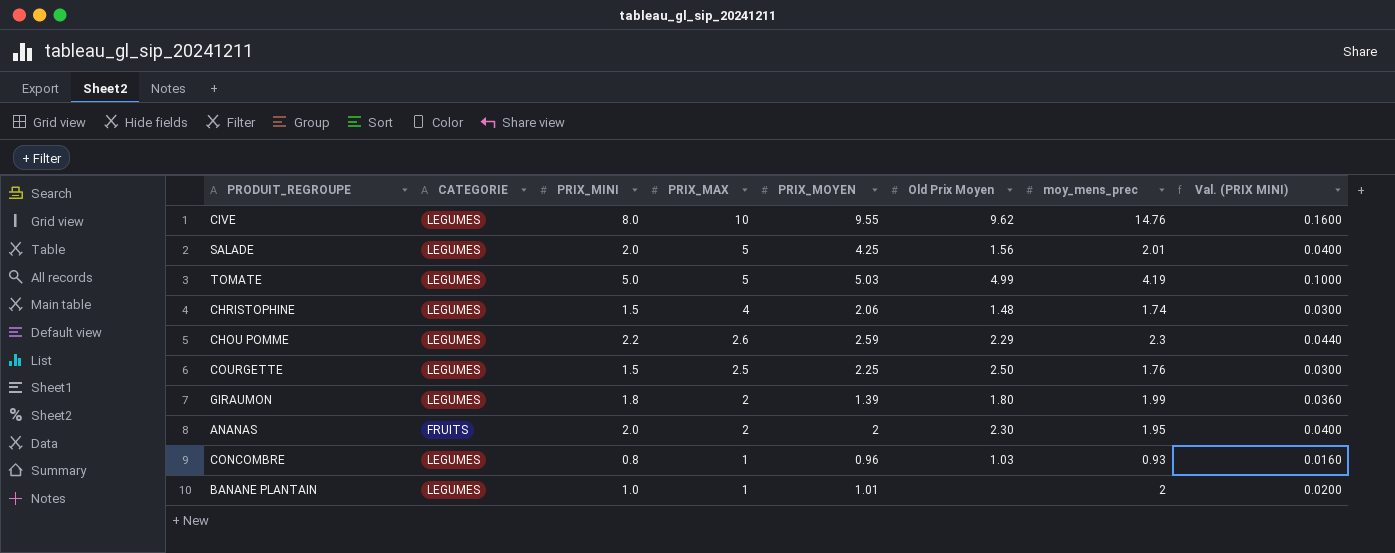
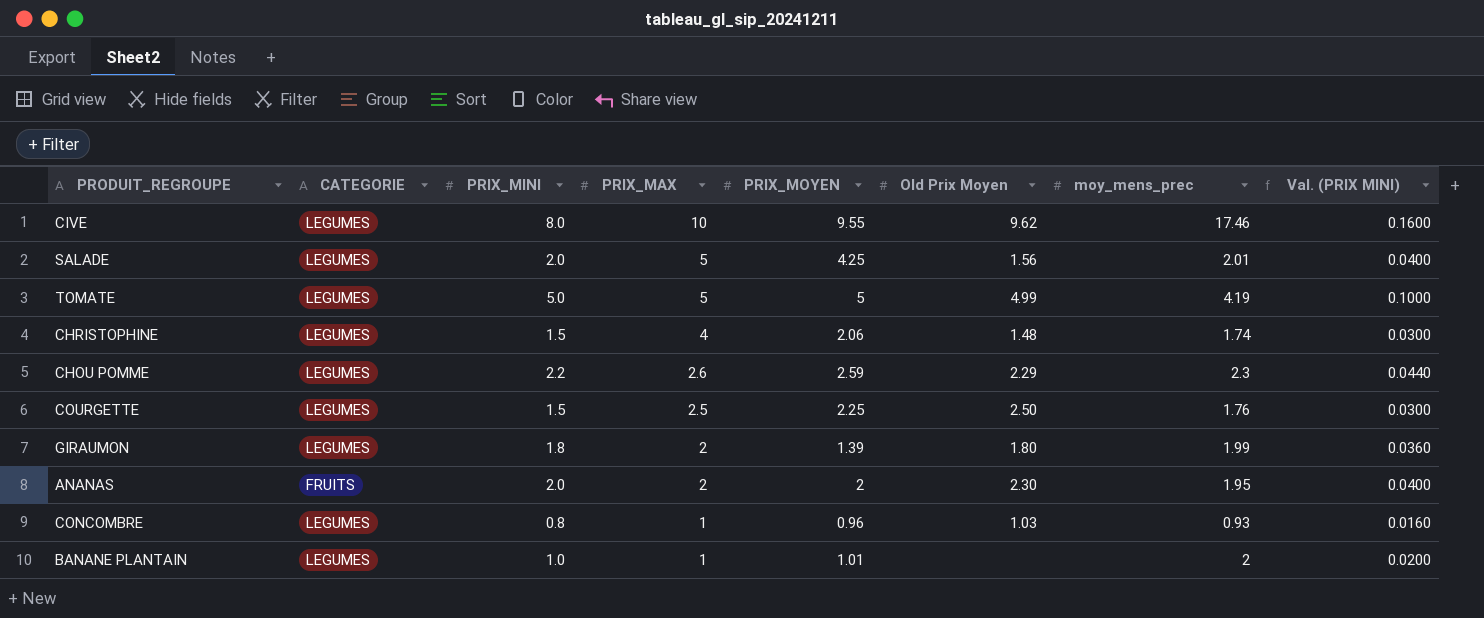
CIVE | moy_mens_prec: 14.76 -> 17.46
TOMATE | PRIX_MOYEN: 5.03 -> 5

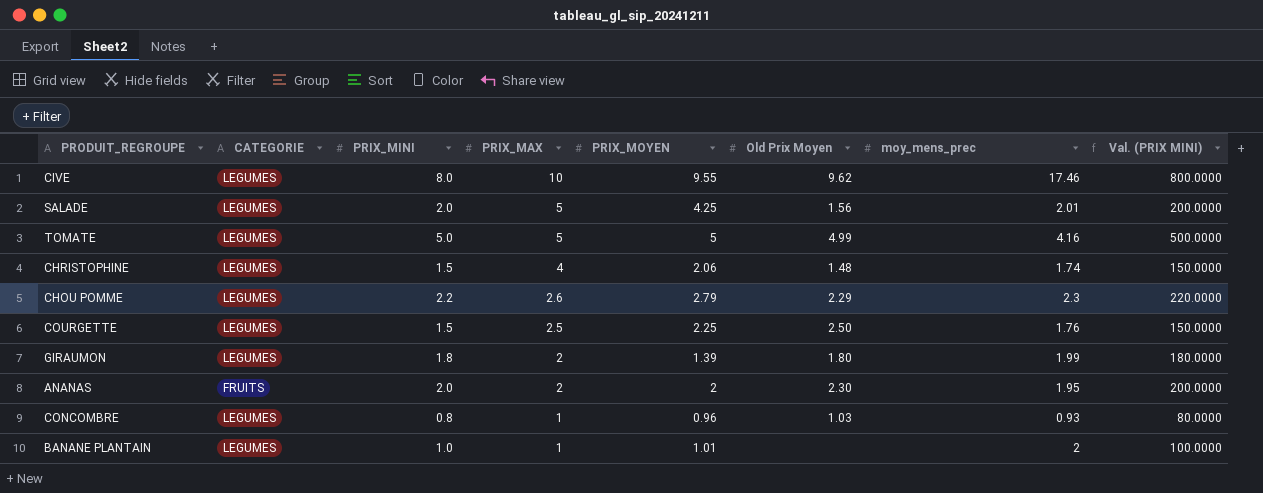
column Val. (PRIX MINI) | formula: [PRIX_MINI] * 0.02 -> [PRIX_MINI] * 100
TOMATE | moy_mens_prec: 4.19 -> 4.16
CHOU POMME | PRIX_MOYEN: 2.59 -> 2.79

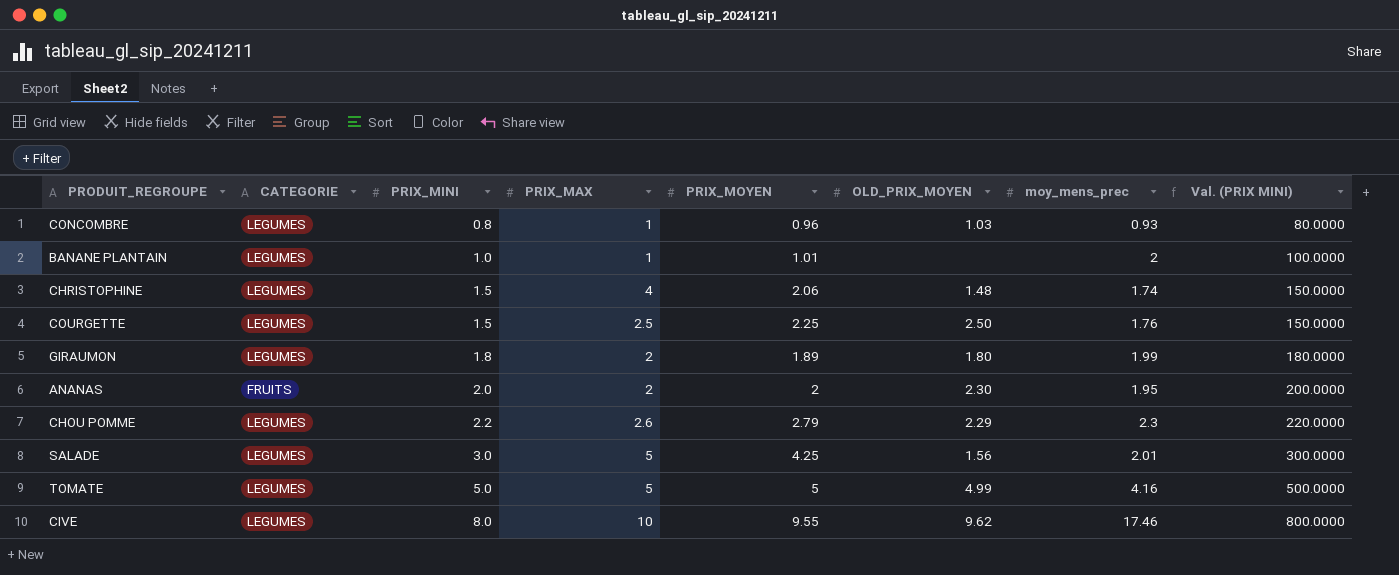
row order: PRIX_MAX descending -> PRIX_MINI ascending
column name: Old Prix Moyen -> OLD_PRIX_MOYEN
GIRAUMON | PRIX_MOYEN: 1.39 -> 1.89
SALADE | PRIX_MINI: 2.0 -> 3.0
SALADE | Val. (PRIX MINI): 200.0000 -> 300.0000

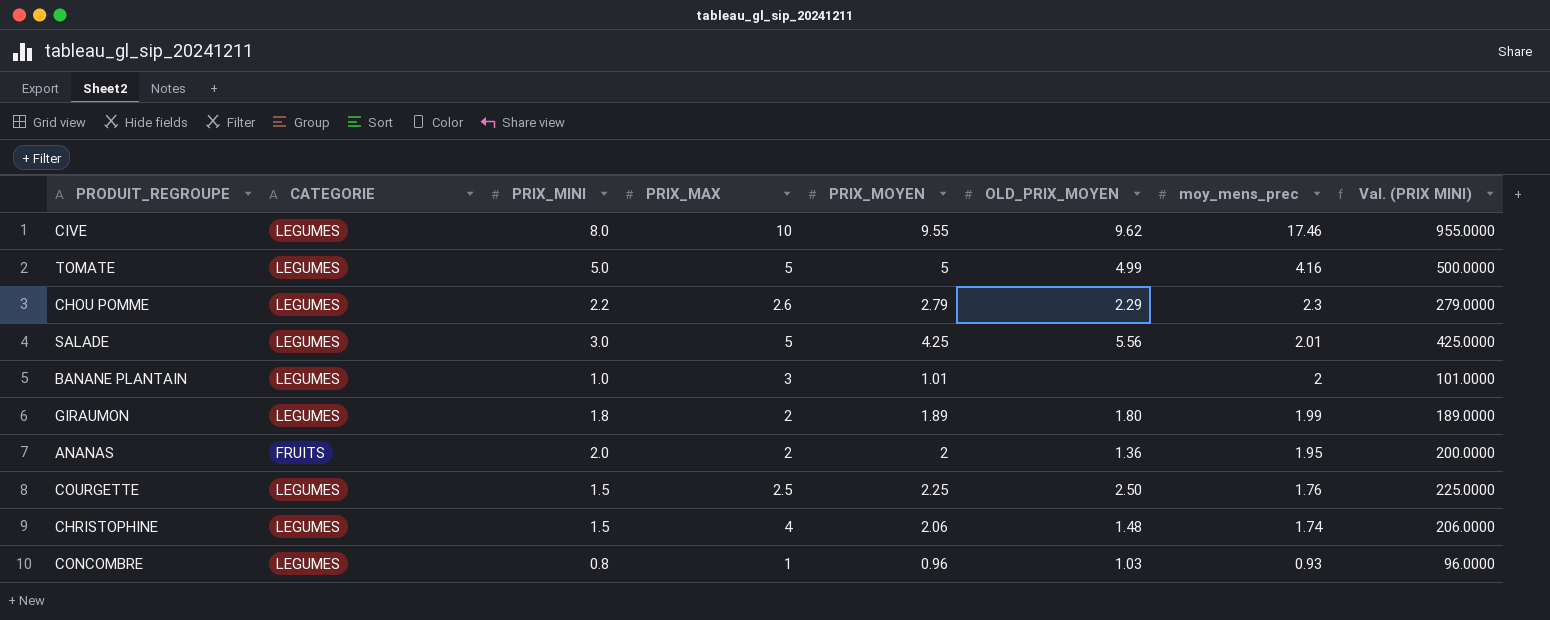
row order: PRIX_MINI ascending -> moy_mens_prec descending
column Val. (PRIX MINI) | formula: [PRIX_MINI] * 100 -> [PRIX_MOYEN] * 100
SALADE | OLD_PRIX_MOYEN: 1.56 -> 5.56
BANANE PLANTAIN | PRIX_MAX: 1 -> 3
ANANAS | OLD_PRIX_MOYEN: 2.30 -> 1.36

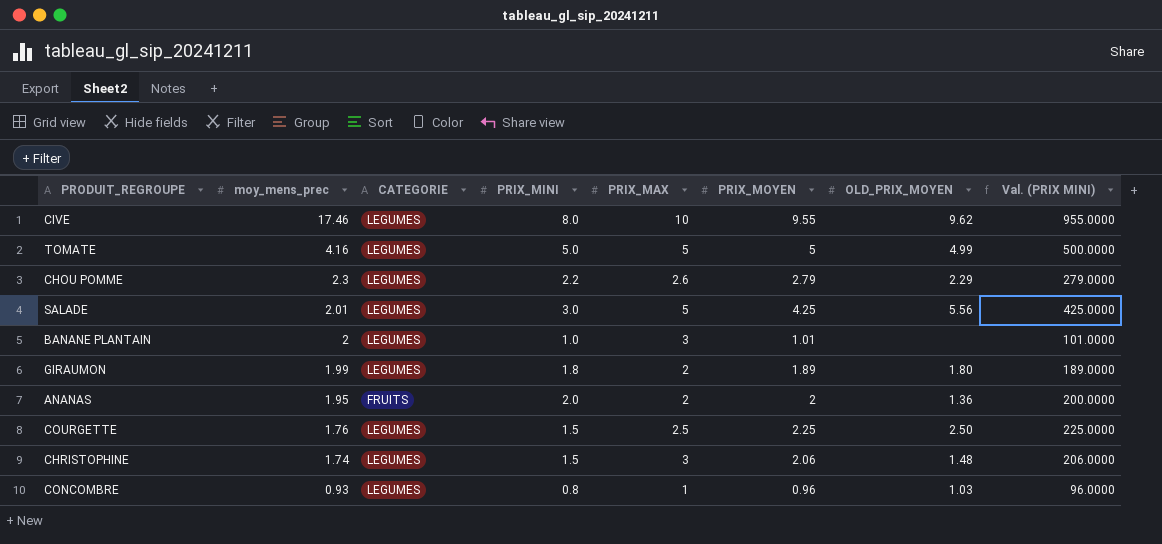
column moy_mens_prec | position: 7 -> 2
CHRISTOPHINE | PRIX_MAX: 4 -> 3

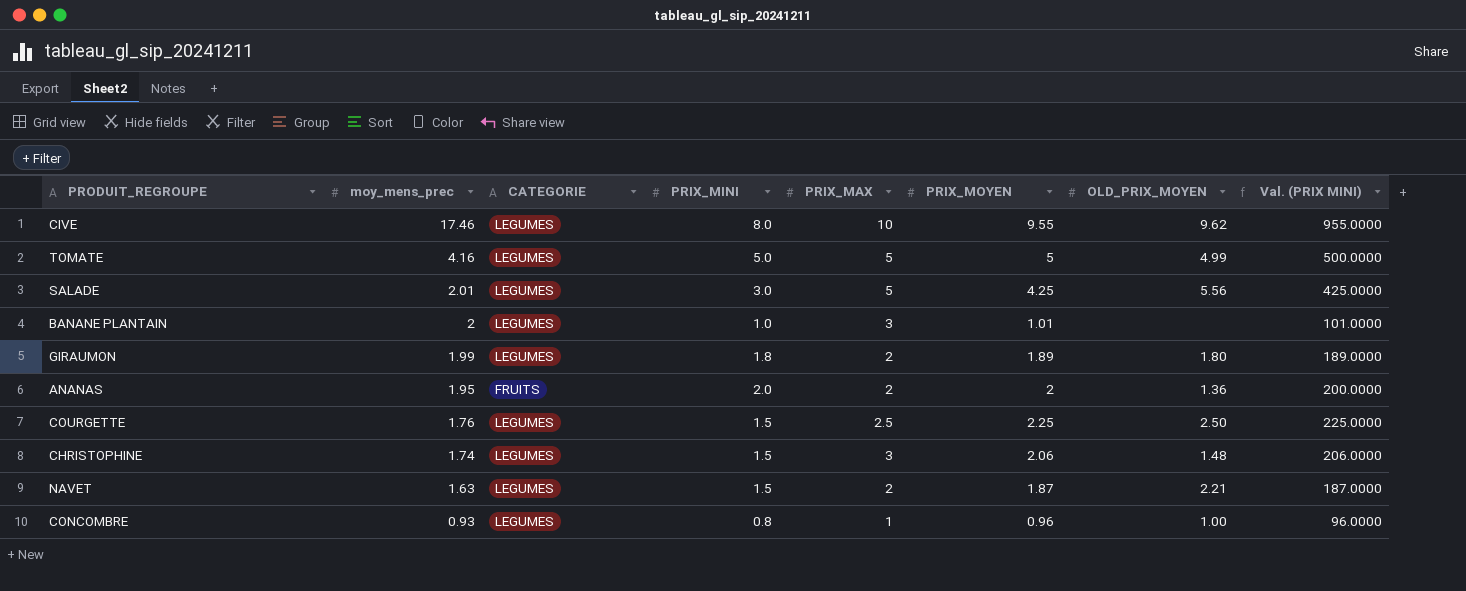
row CHOU POMME: 2.3 | LEGUMES | 2.2 | 2.6 | 2.79 | 2.29 | 279.0000 -> none
row NAVET: none -> 1.63 | LEGUMES | 1.5 | 2 | 1.87 | 2.21 | 187.0000
CONCOMBRE | OLD_PRIX_MOYEN: 1.03 -> 1.00

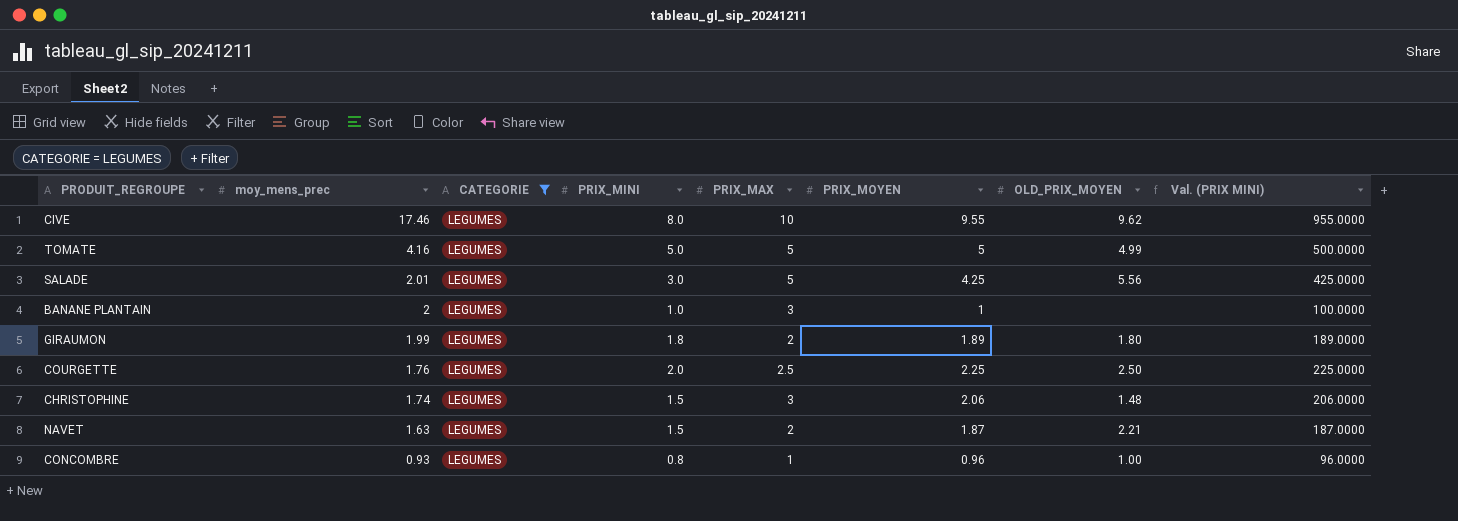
filter: none -> CATEGORIE = LEGUMES
BANANE PLANTAIN | PRIX_MOYEN: 1.01 -> 1
BANANE PLANTAIN | Val. (PRIX MINI): 101.0000 -> 100.0000
COURGETTE | PRIX_MINI: 1.5 -> 2.0

